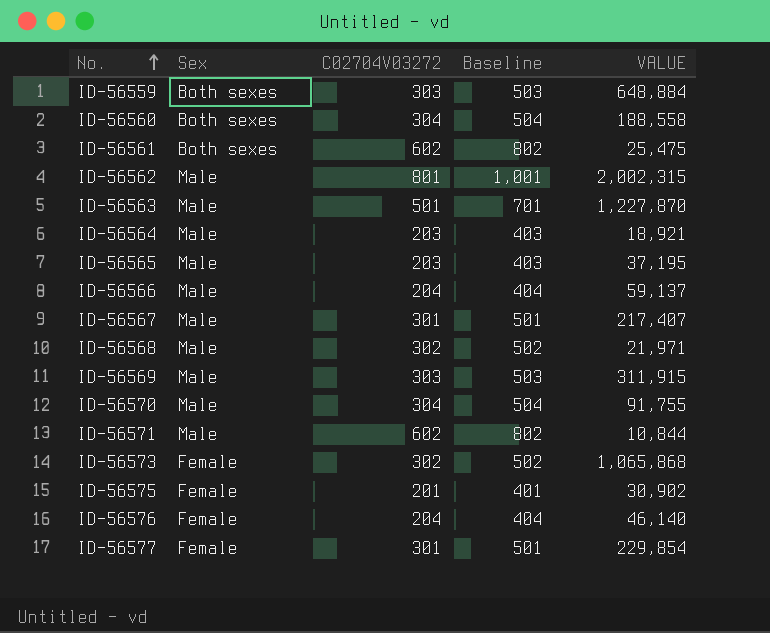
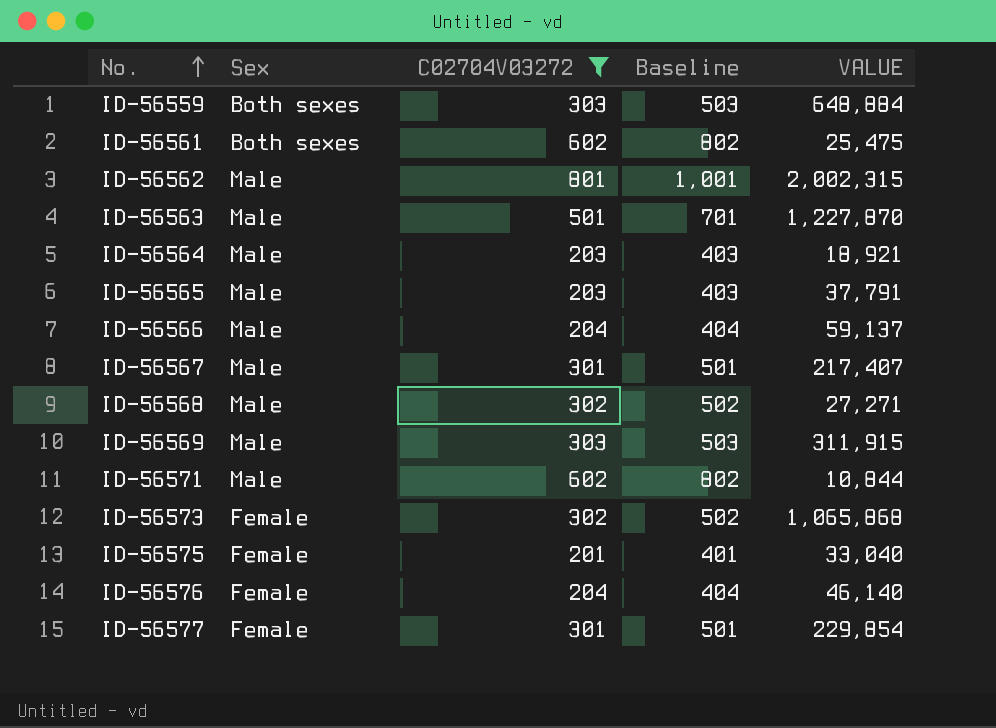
filter: none -> C02704V03272 != 304
ID-56565 | VALUE: 37,195 -> 37,791
ID-56568 | VALUE: 21,971 -> 27,271
ID-56575 | VALUE: 30,902 -> 33,040

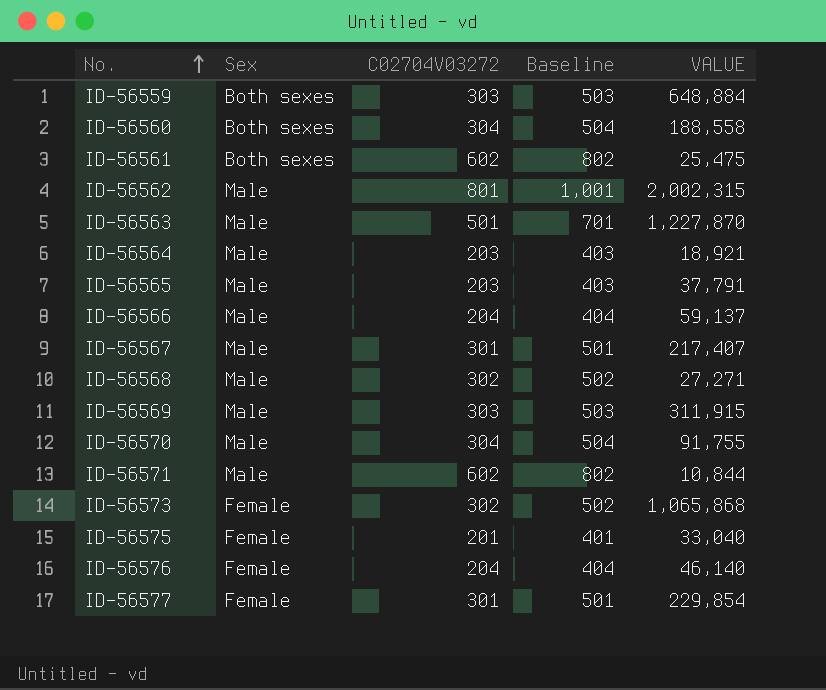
filter: C02704V03272 != 304 -> none

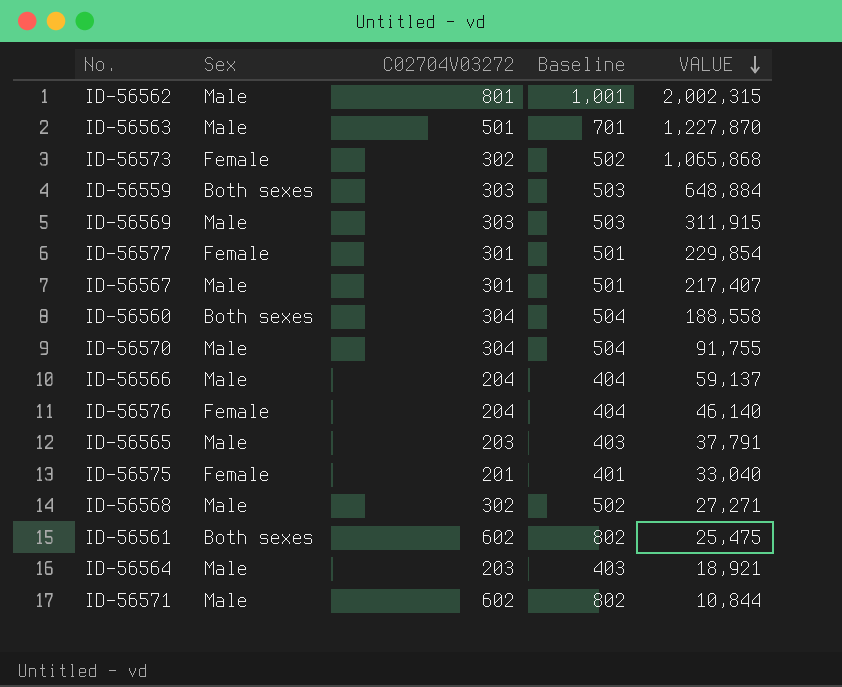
row order: No. ascending -> VALUE descending

